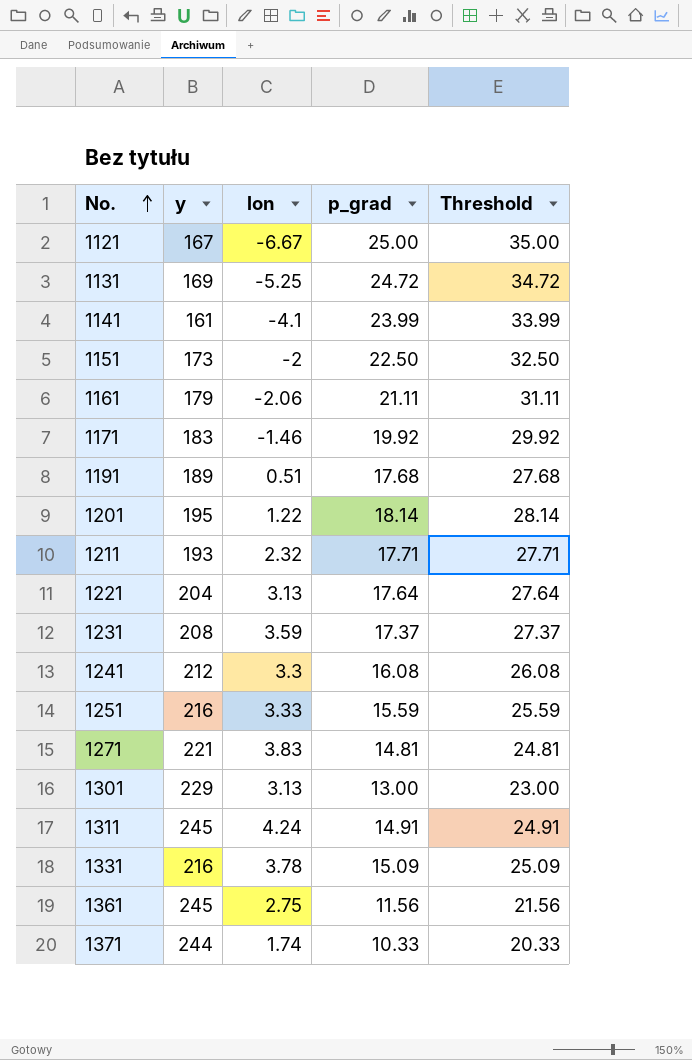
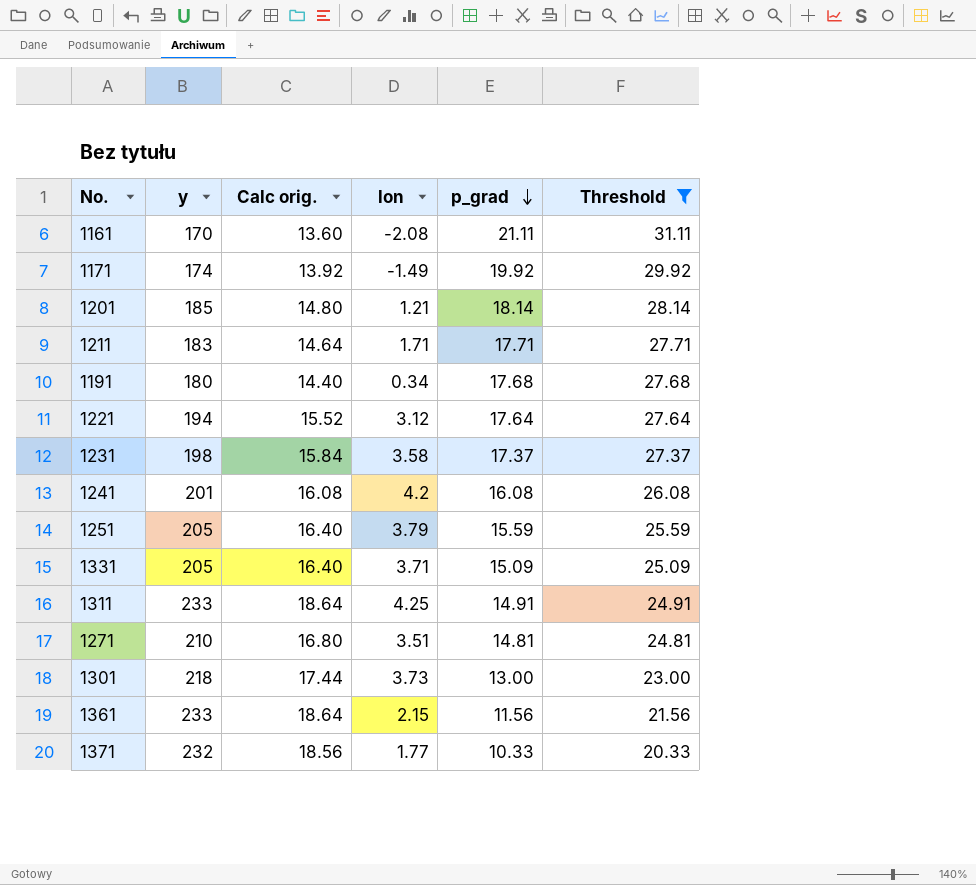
filter: none -> Threshold <= 31.11
row order: No. ascending -> p_grad descending
column Calc orig. | formula: none -> [y] * 0.08
1161 | y: 179 -> 170
1161 | lon: -2.06 -> -2.08
1171 | y: 183 -> 174
1171 | lon: -1.46 -> -1.49
1201 | y: 195 -> 185
1201 | lon: 1.22 -> 1.21
1211 | y: 193 -> 183
1211 | lon: 2.32 -> 1.71
1191 | y: 189 -> 180
1191 | lon: 0.51 -> 0.34
1221 | y: 204 -> 194
1221 | lon: 3.13 -> 3.12
1231 | y: 208 -> 198
1231 | lon: 3.59 -> 3.58
1241 | y: 212 -> 201
1241 | lon: 3.3 -> 4.2
1251 | y: 216 -> 205
1251 | lon: 3.33 -> 3.79
1331 | y: 216 -> 205
1331 | lon: 3.78 -> 3.71
1311 | y: 245 -> 233
1311 | lon: 4.24 -> 4.25
1271 | y: 221 -> 210
1271 | lon: 3.83 -> 3.51
1301 | y: 229 -> 218
1301 | lon: 3.13 -> 3.73
1361 | y: 245 -> 233
1361 | lon: 2.75 -> 2.15
1371 | y: 244 -> 232
1371 | lon: 1.74 -> 1.77

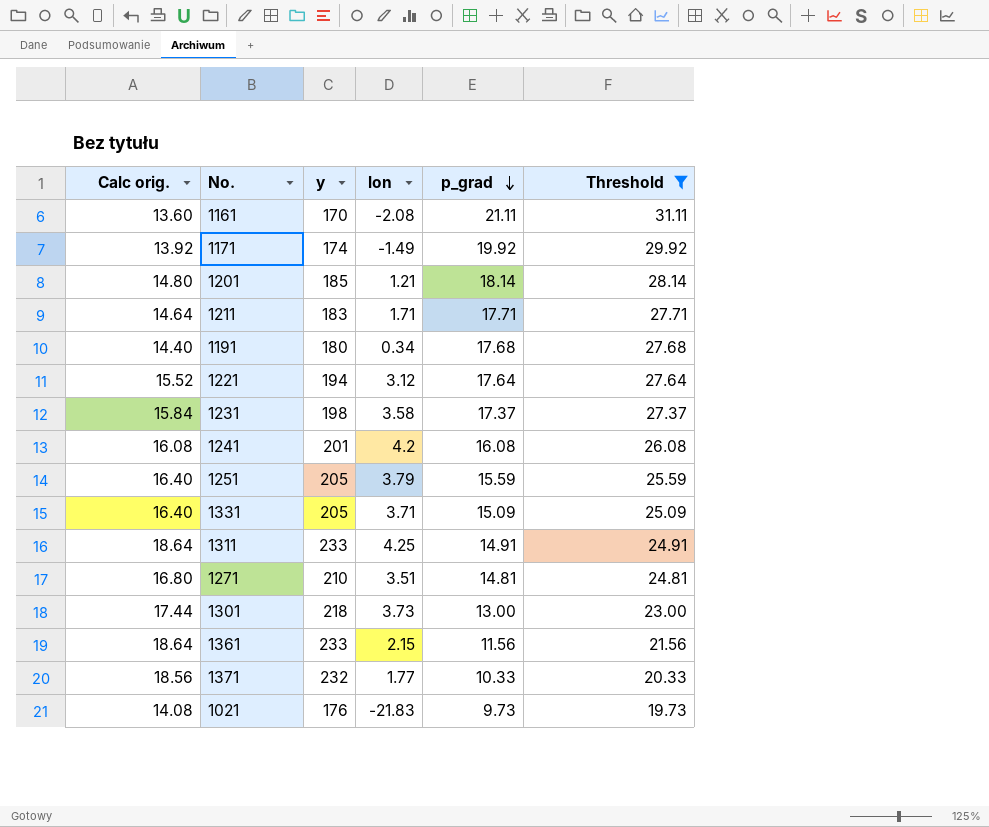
column Calc orig. | position: 3 -> 1
row 1021: none -> 14.08 | 176 | -21.83 | 9.73 | 19.73

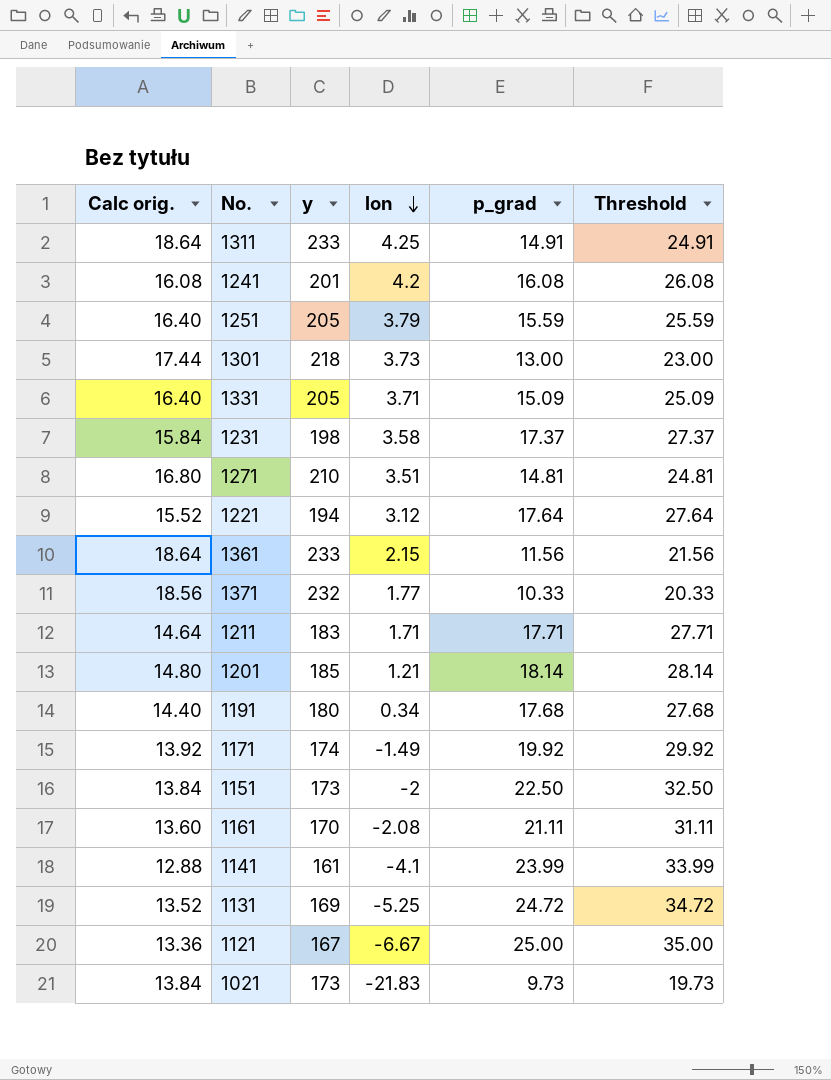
filter: Threshold <= 31.11 -> none
row order: p_grad descending -> lon descending
1021 | Calc orig.: 14.08 -> 13.84
1021 | y: 176 -> 173

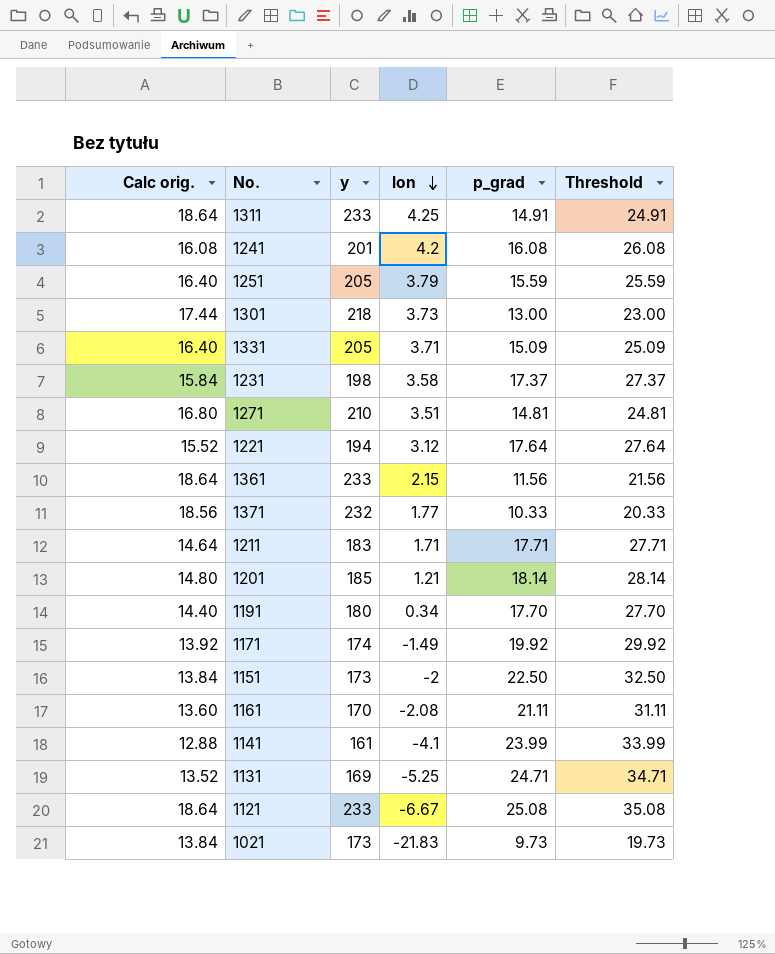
1191 | p_grad: 17.68 -> 17.70
1191 | Threshold: 27.68 -> 27.70
1131 | p_grad: 24.72 -> 24.71
1131 | Threshold: 34.72 -> 34.71
1121 | Calc orig.: 13.36 -> 18.64
1121 | y: 167 -> 233
1121 | p_grad: 25.00 -> 25.08
1121 | Threshold: 35.00 -> 35.08

